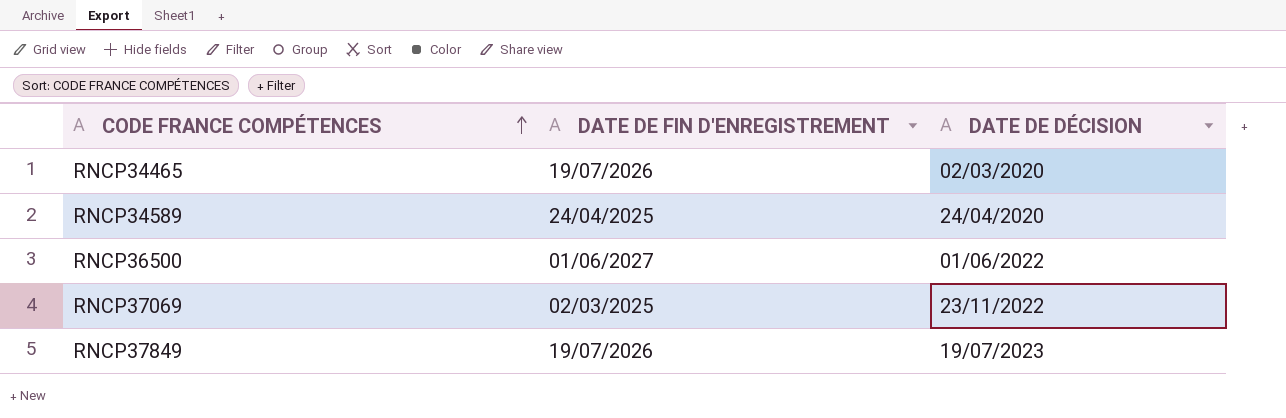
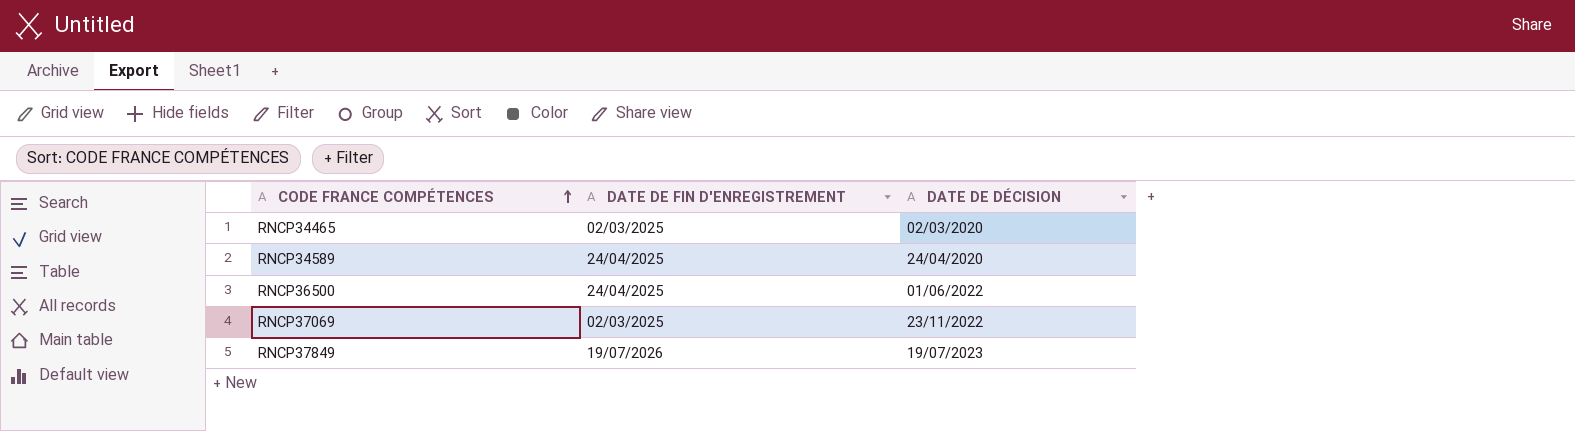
RNCP34465 | DATE DE FIN D'ENREGISTREMENT: 19/07/2026 -> 02/03/2025
RNCP36500 | DATE DE FIN D'ENREGISTREMENT: 01/06/2027 -> 24/04/2025

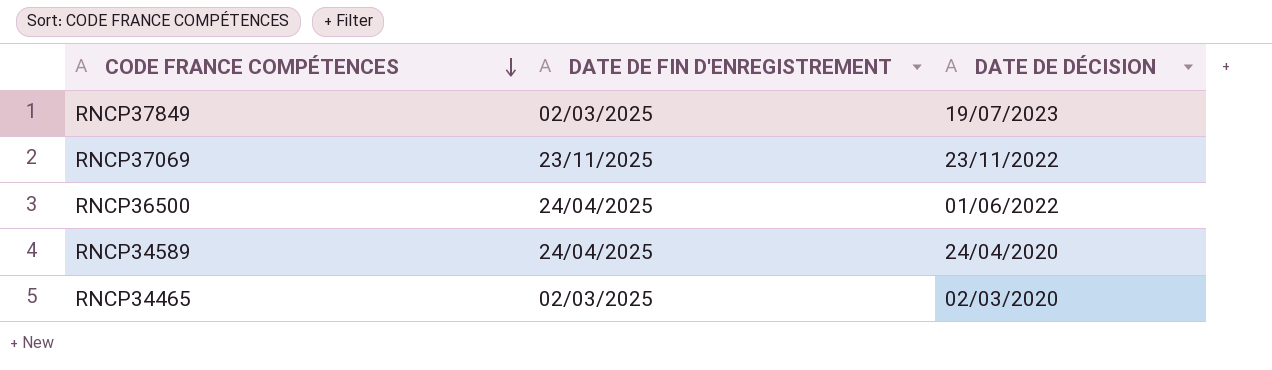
row order: CODE FRANCE COMPÉTENCES ascending -> CODE FRANCE COMPÉTENCES descending
RNCP37849 | DATE DE FIN D'ENREGISTREMENT: 19/07/2026 -> 02/03/2025
RNCP37069 | DATE DE FIN D'ENREGISTREMENT: 02/03/2025 -> 23/11/2025

